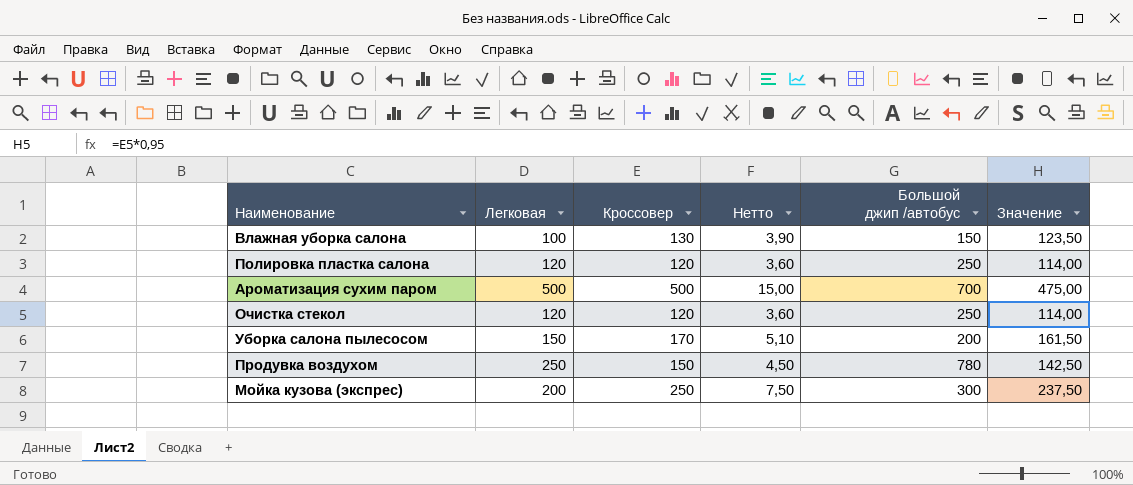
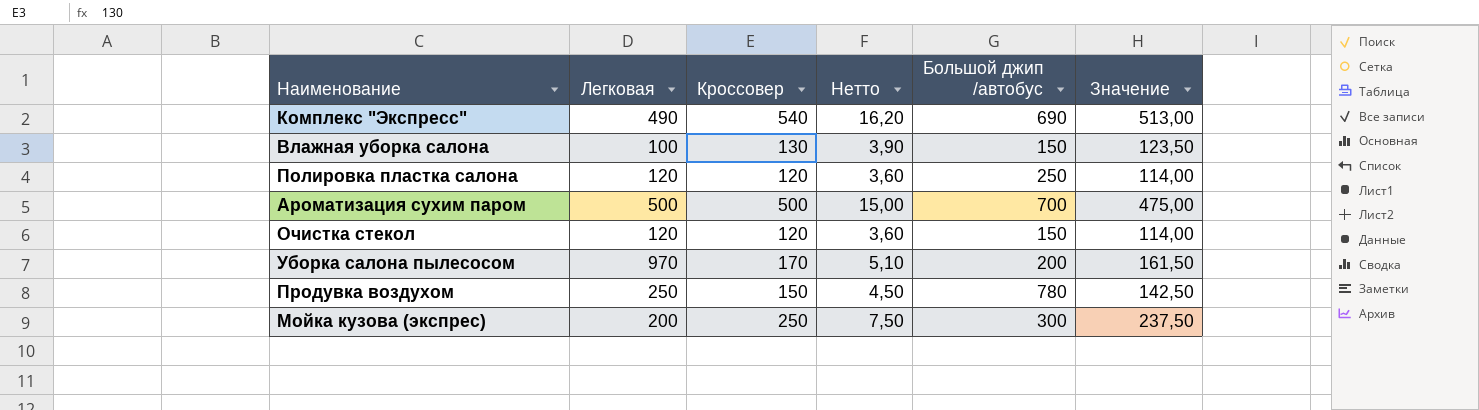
row Комплекс "Экспресс": none -> 490 | 540 | 16,20 | 690 | 513,00
Очистка стекол | Большой джип /автобус: 250 -> 150
Уборка салона пылесосом | Легковая: 150 -> 970

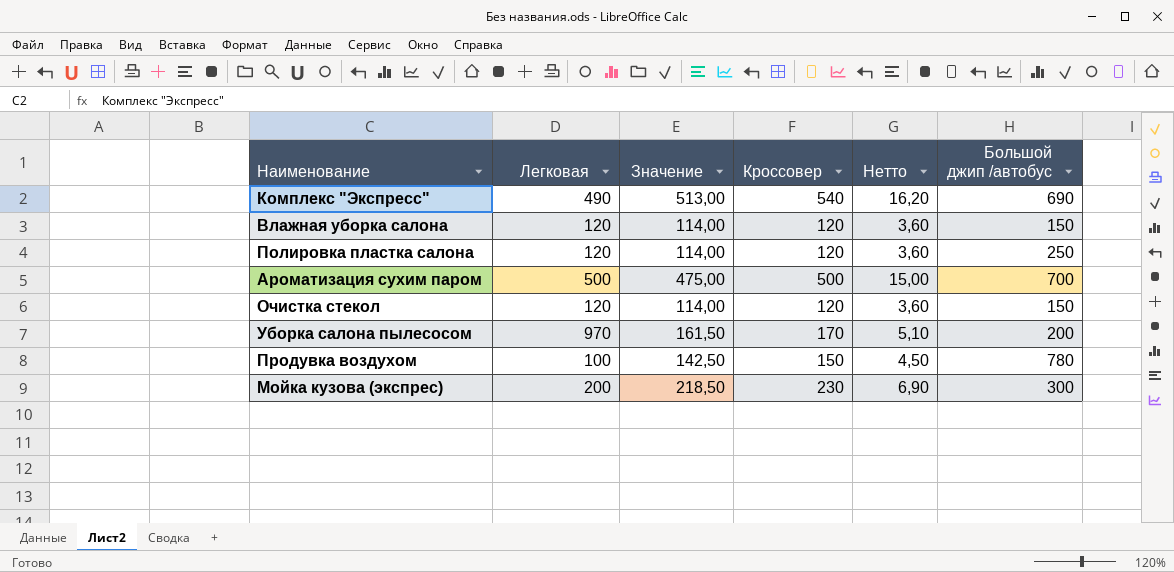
column Значение | position: 6 -> 3
Влажная уборка салона | Легковая: 100 -> 120
Влажная уборка салона | Значение: 123,50 -> 114,00
Влажная уборка салона | Кроссовер: 130 -> 120
Влажная уборка салона | Нетто: 3,90 -> 3,60
Продувка воздухом | Легковая: 250 -> 100
Мойка кузова (экспрес) | Значение: 237,50 -> 218,50
Мойка кузова (экспрес) | Кроссовер: 250 -> 230
Мойка кузова (экспрес) | Нетто: 7,50 -> 6,90

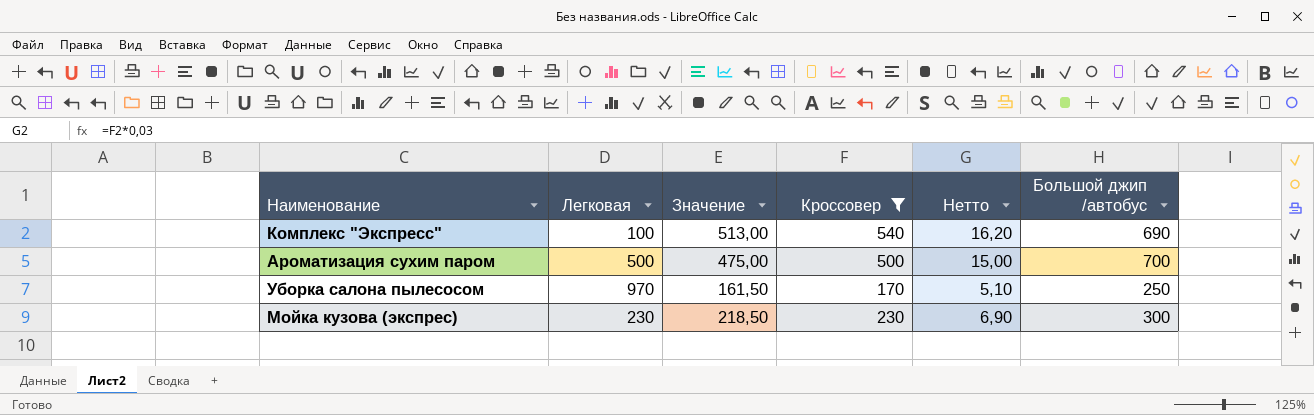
filter: none -> Кроссовер >= 170
Комплекс "Экспресс" | Легковая: 490 -> 100
Уборка салона пылесосом | Большой джип /автобус: 200 -> 250
Мойка кузова (экспрес) | Легковая: 200 -> 230

